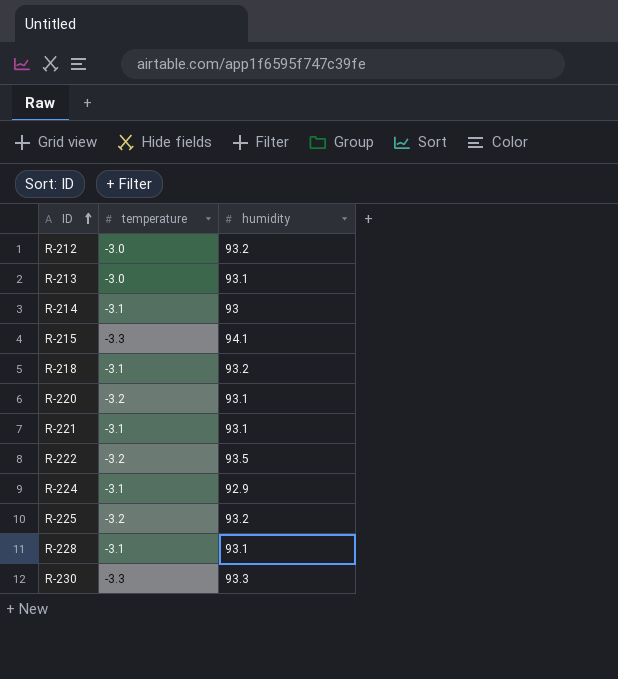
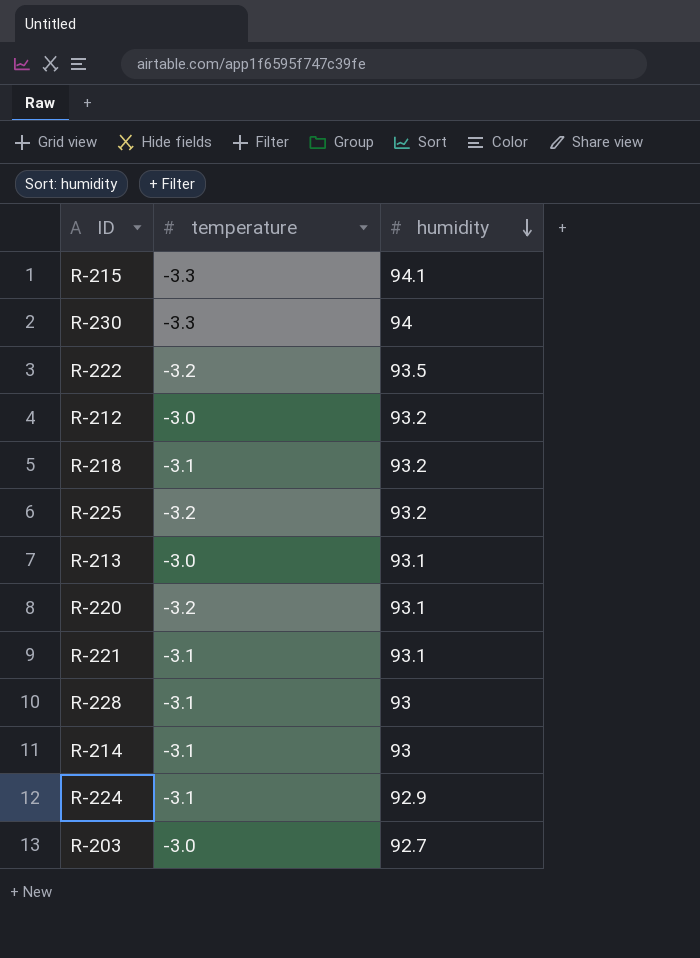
row order: ID ascending -> humidity descending
R-230 | humidity: 93.3 -> 94
R-228 | humidity: 93.1 -> 93
row R-203: none -> -3.0 | 92.7

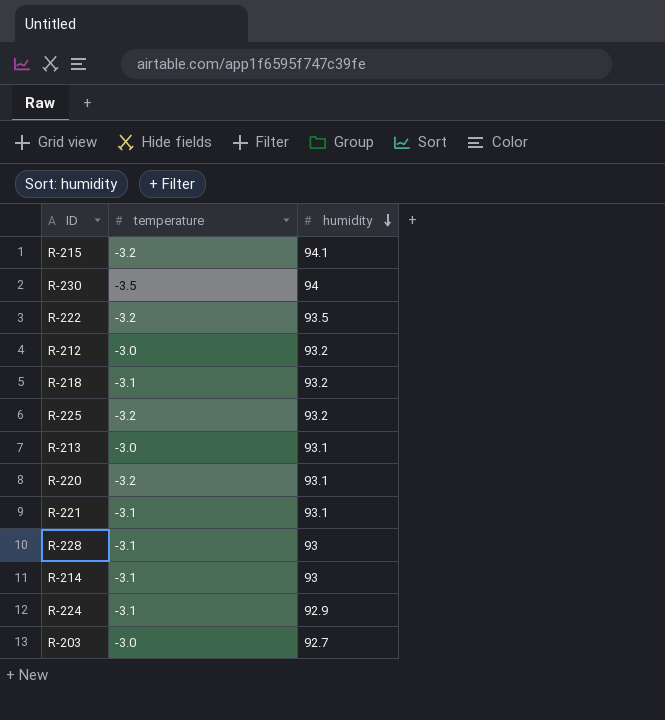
R-215 | temperature: -3.3 -> -3.2
R-230 | temperature: -3.3 -> -3.5

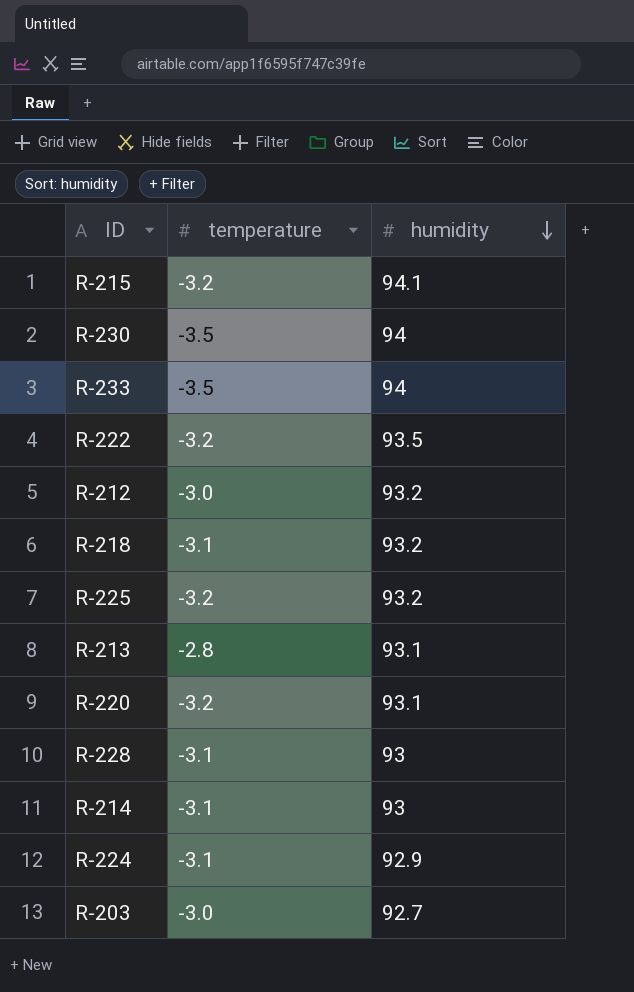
row R-221: -3.1 | 93.1 -> none
row R-233: none -> -3.5 | 94
R-213 | temperature: -3.0 -> -2.8

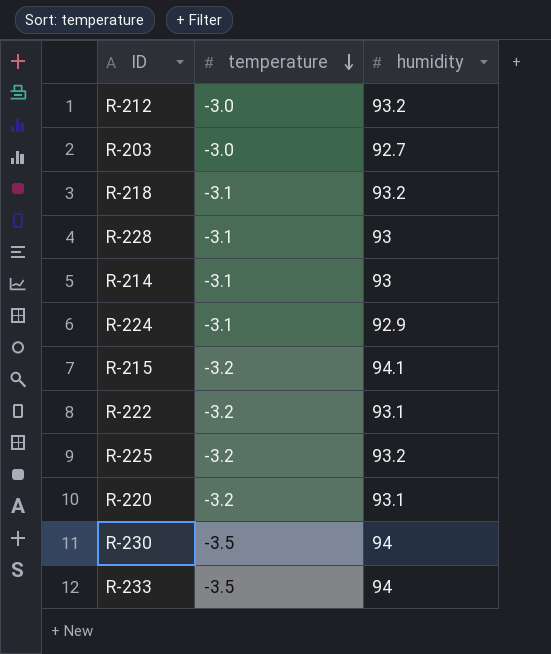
row order: humidity descending -> temperature descending
row R-213: -2.8 | 93.1 -> none
R-222 | humidity: 93.5 -> 93.1

